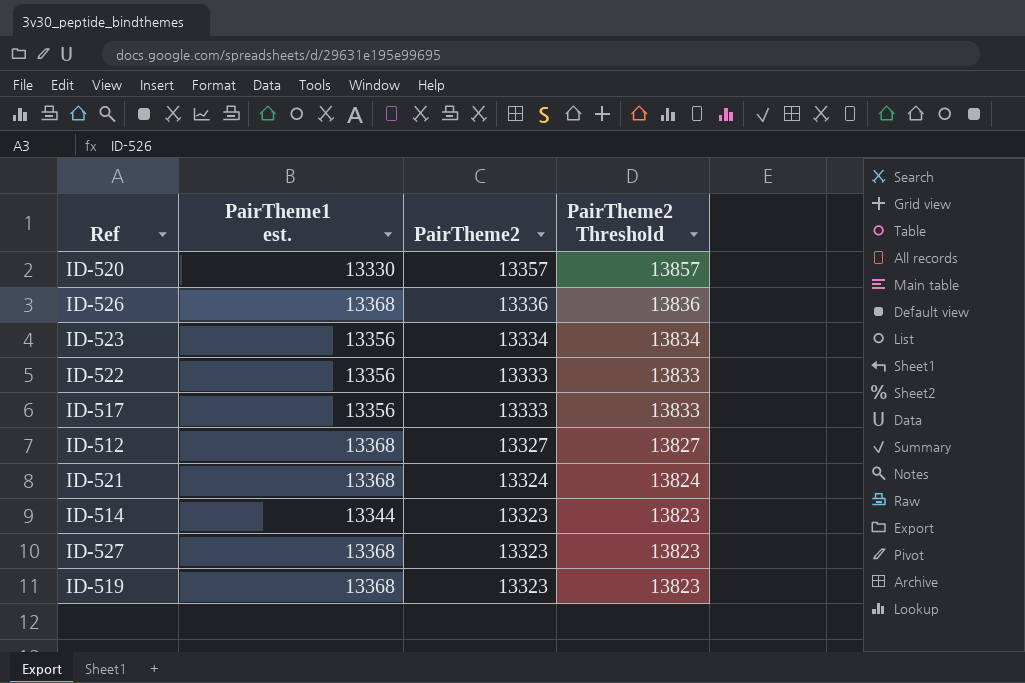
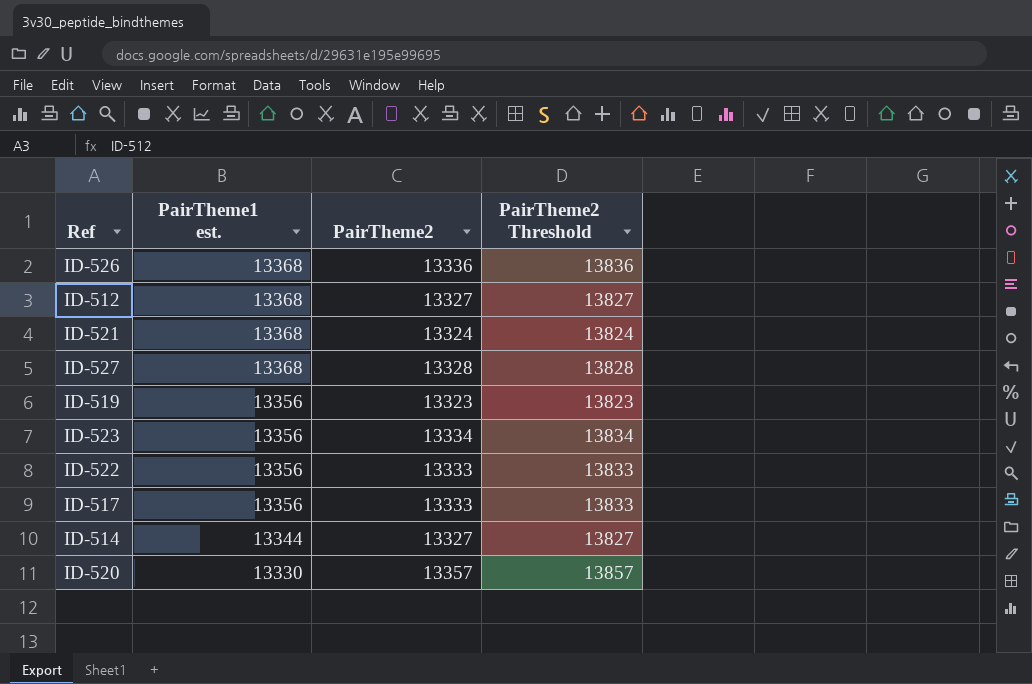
row order: PairTheme2 descending -> PairTheme1 est. descending
ID-527 | PairTheme2: 13323 -> 13328
ID-527 | PairTheme2 Threshold: 13823 -> 13828
ID-519 | PairTheme1 est.: 13368 -> 13356
ID-514 | PairTheme2: 13323 -> 13327
ID-514 | PairTheme2 Threshold: 13823 -> 13827

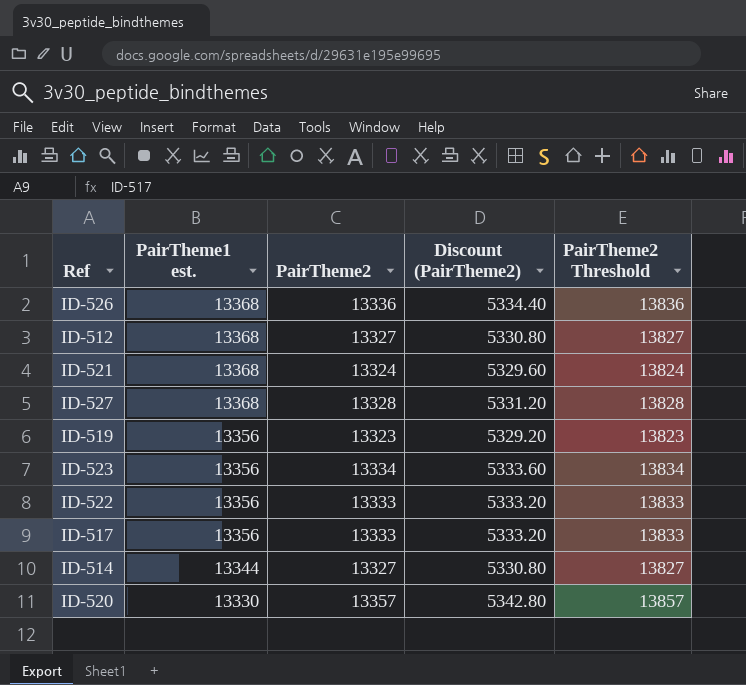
column Discount (PairTheme2) | formula: none -> [PairTheme2] * 0.4

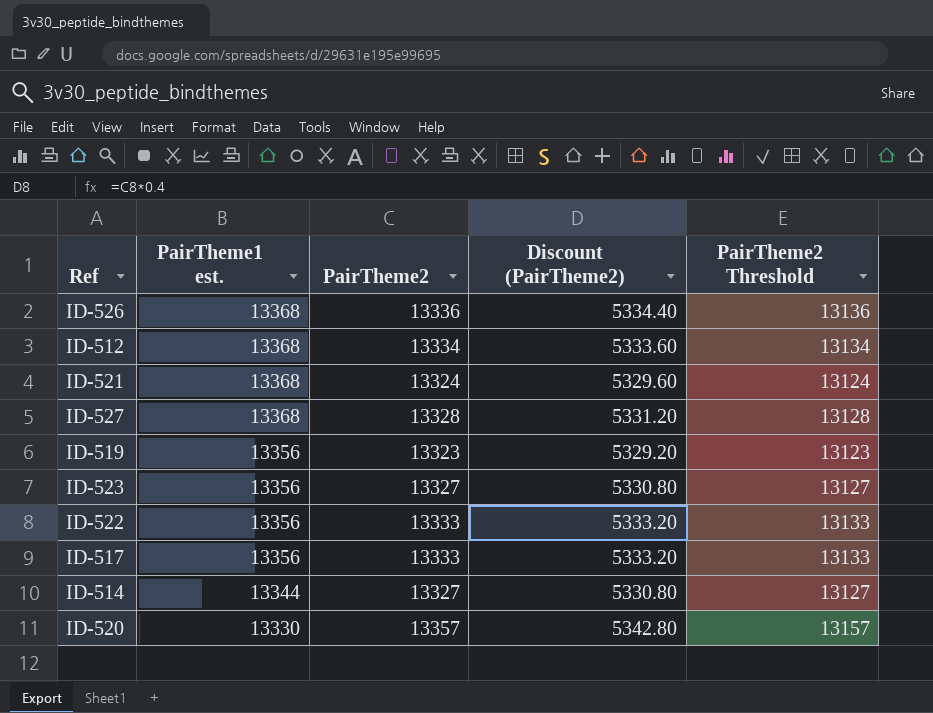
column PairTheme2 Threshold | formula: [PairTheme2] + 500 -> [PairTheme2] - 200
ID-512 | PairTheme2: 13327 -> 13334
ID-512 | Discount (PairTheme2): 5330.80 -> 5333.60
ID-523 | PairTheme2: 13334 -> 13327
ID-523 | Discount (PairTheme2): 5333.60 -> 5330.80

